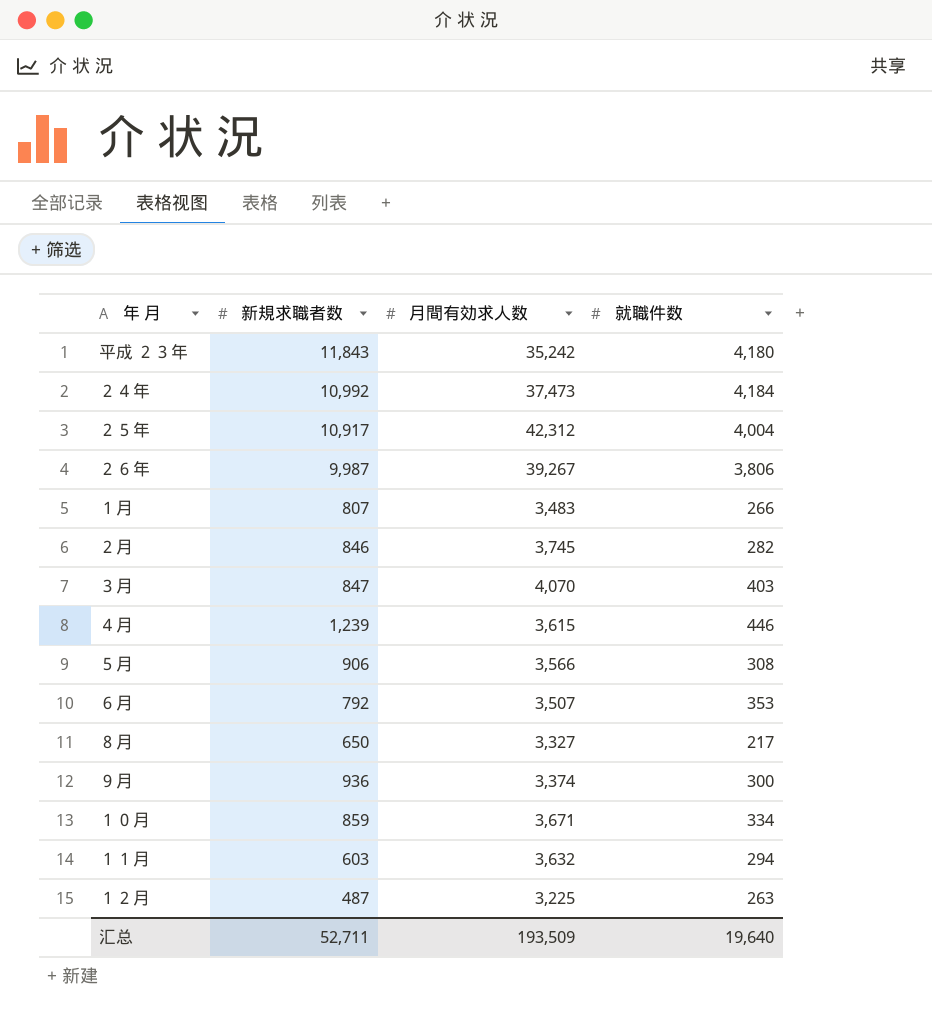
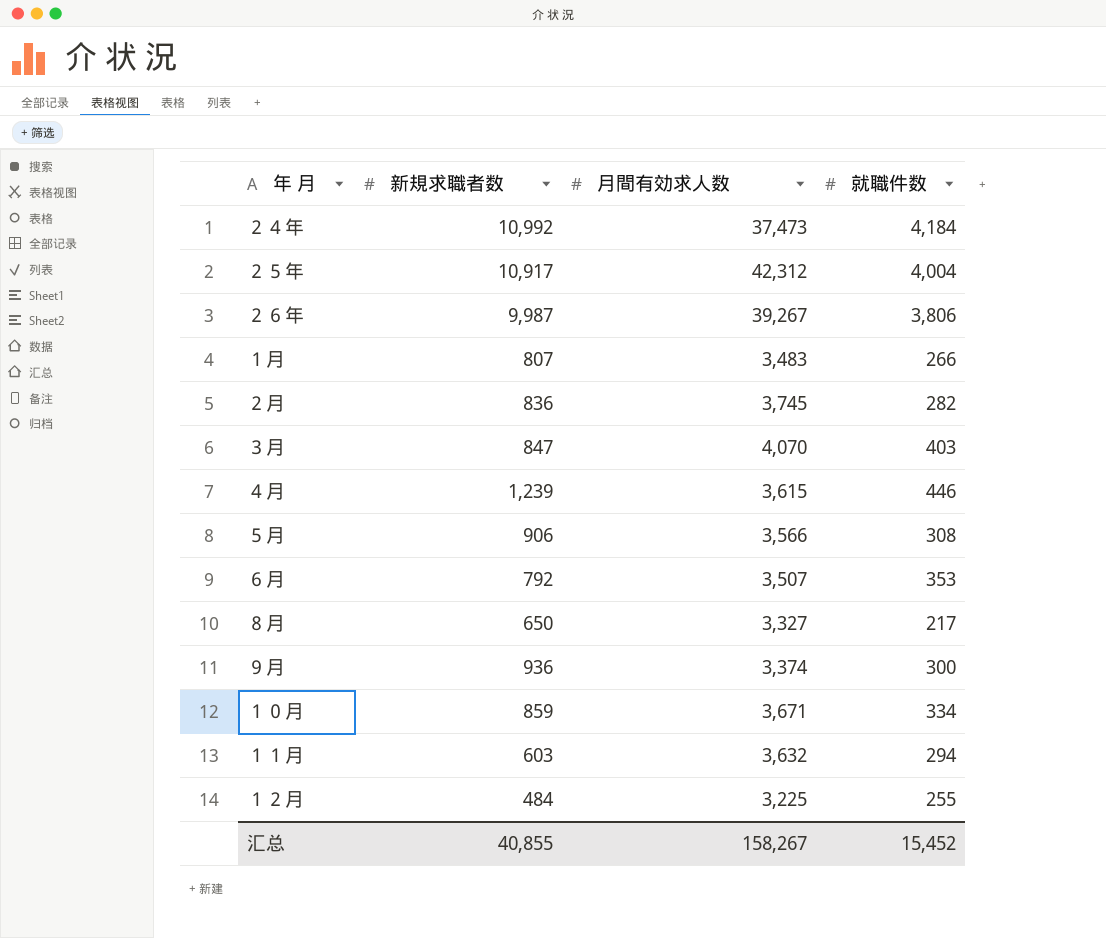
row 平成 ２３年: 11,843 | 35,242 | 4,180 -> none
２月 | 新規求職者数: 846 -> 836
１２月 | 新規求職者数: 487 -> 484
１２月 | 就職件数: 263 -> 255
汇总 | 新規求職者数: 52,711 -> 40,855
汇总 | 月間有効求人数: 193,509 -> 158,267
汇总 | 就職件数: 19,640 -> 15,452

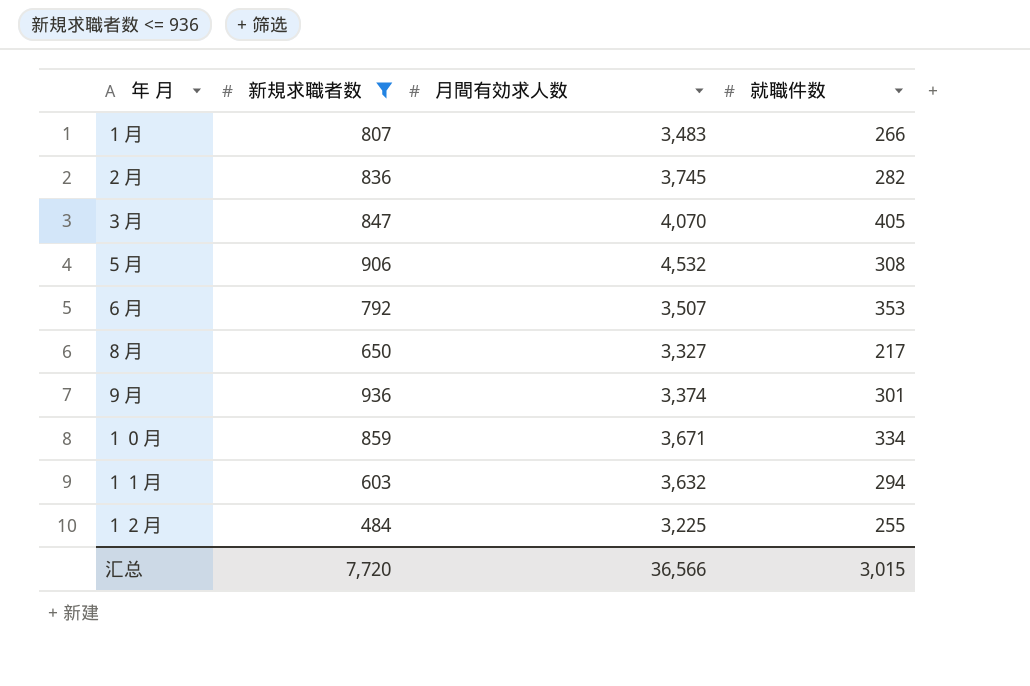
filter: none -> 新規求職者数 <= 936
３月 | 就職件数: 403 -> 405
５月 | 月間有効求人数: 3,566 -> 4,532
９月 | 就職件数: 300 -> 301
汇总 | 新規求職者数: 40,855 -> 7,720
汇总 | 月間有効求人数: 158,267 -> 36,566
汇总 | 就職件数: 15,452 -> 3,015

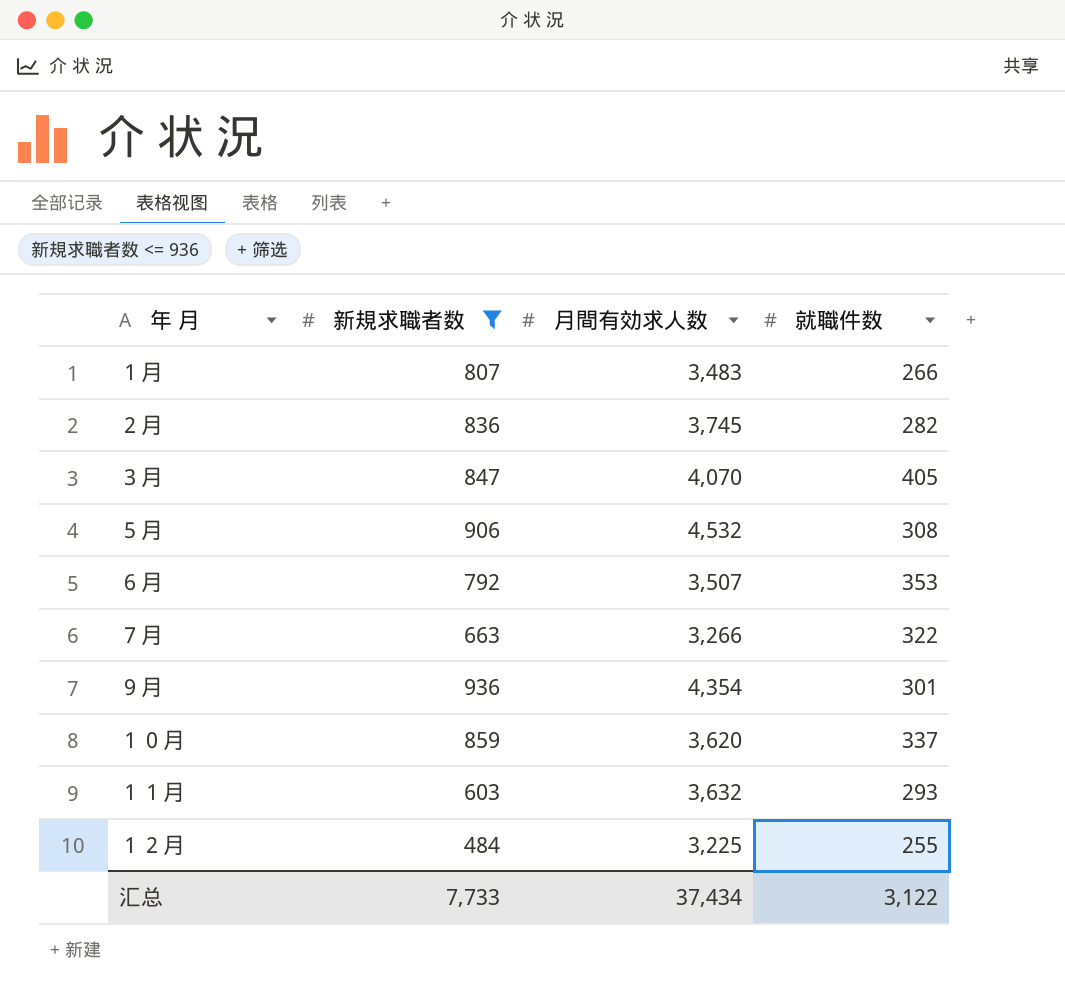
row ８月: 650 | 3,327 | 217 -> none
row ７月: none -> 663 | 3,266 | 322
９月 | 月間有効求人数: 3,374 -> 4,354
１０月 | 月間有効求人数: 3,671 -> 3,620
１０月 | 就職件数: 334 -> 337
１１月 | 就職件数: 294 -> 293
汇总 | 新規求職者数: 7,720 -> 7,733
汇总 | 月間有効求人数: 36,566 -> 37,434
汇总 | 就職件数: 3,015 -> 3,122

